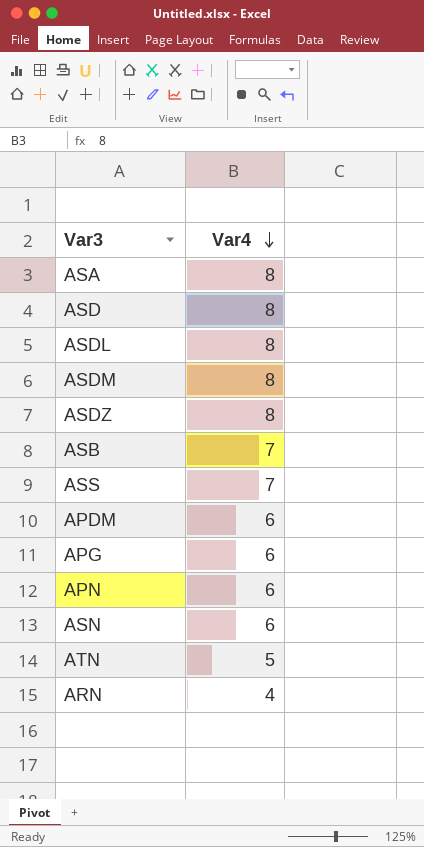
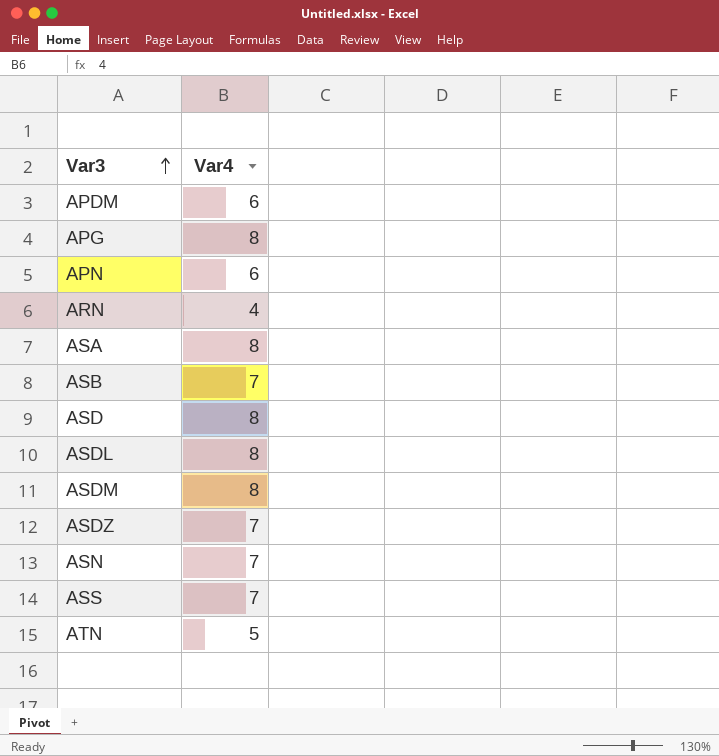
row order: Var4 descending -> Var3 ascending
APG | Var4: 6 -> 8
ASDZ | Var4: 8 -> 7
ASN | Var4: 6 -> 7

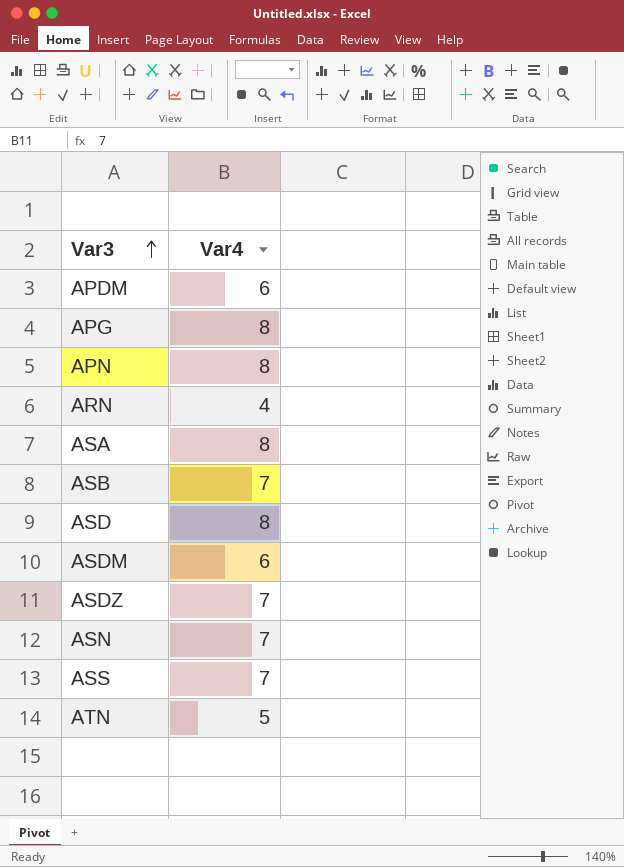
row ASDL: 8 -> none
APN | Var4: 6 -> 8
ASDM | Var4: 8 -> 6

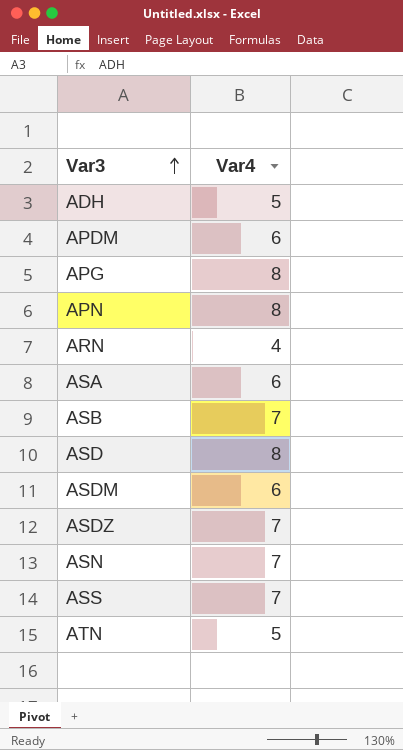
row ADH: none -> 5
ASA | Var4: 8 -> 6

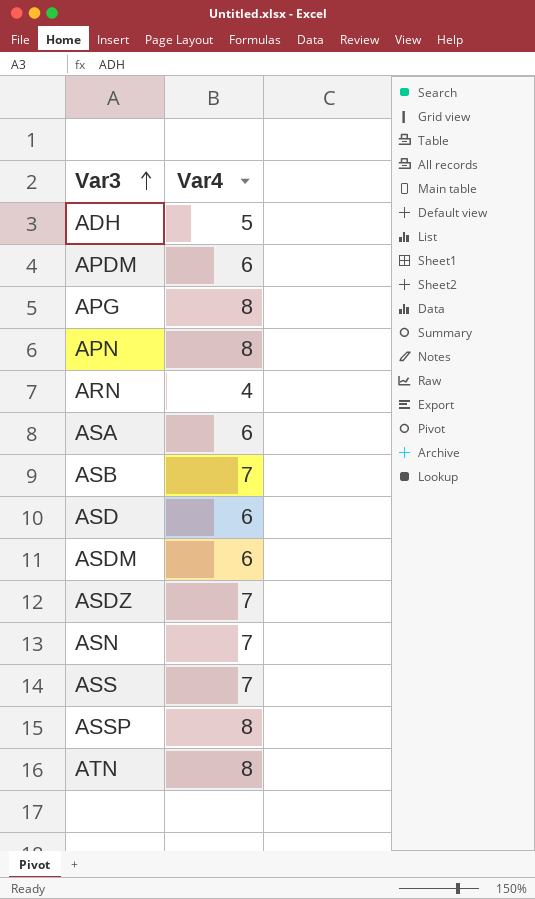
ASD | Var4: 8 -> 6
row ASSP: none -> 8
ATN | Var4: 5 -> 8

